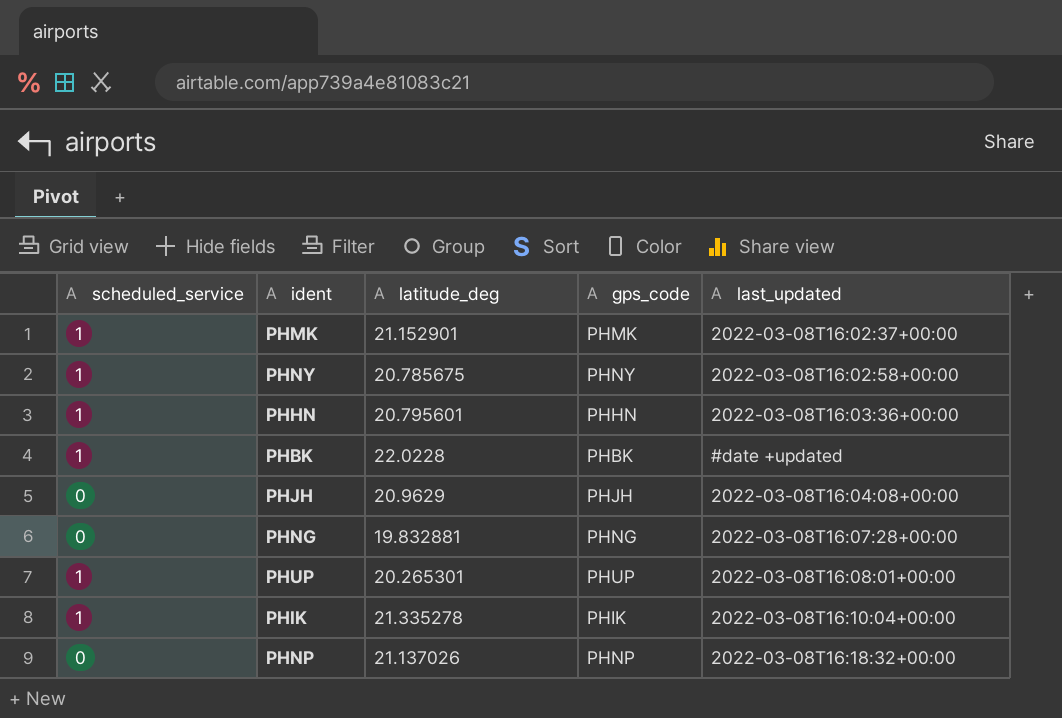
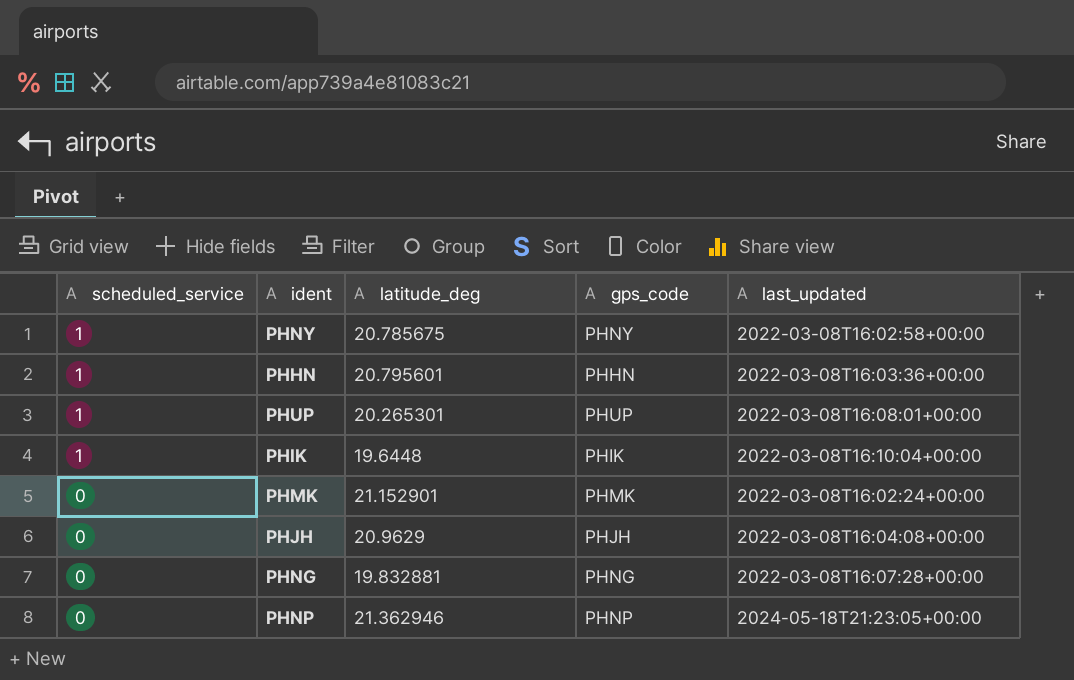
row order: none -> scheduled_service descending
row PHBK: 1 | 22.0228 | PHBK | #date +updated -> none
PHIK | latitude_deg: 21.335278 -> 19.6448
PHMK | scheduled_service: 1 -> 0
PHMK | last_updated: 2022-03-08T16:02:37+00:00 -> 2022-03-08T16:02:24+00:00
PHNP | latitude_deg: 21.137026 -> 21.362946
PHNP | last_updated: 2022-03-08T16:18:32+00:00 -> 2024-05-18T21:23:05+00:00

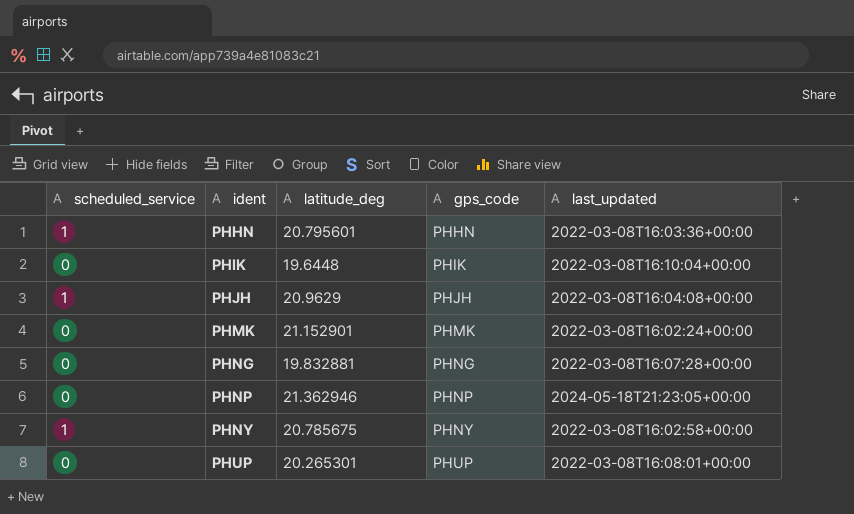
row order: scheduled_service descending -> ident ascending
PHIK | scheduled_service: 1 -> 0
PHJH | scheduled_service: 0 -> 1
PHUP | scheduled_service: 1 -> 0

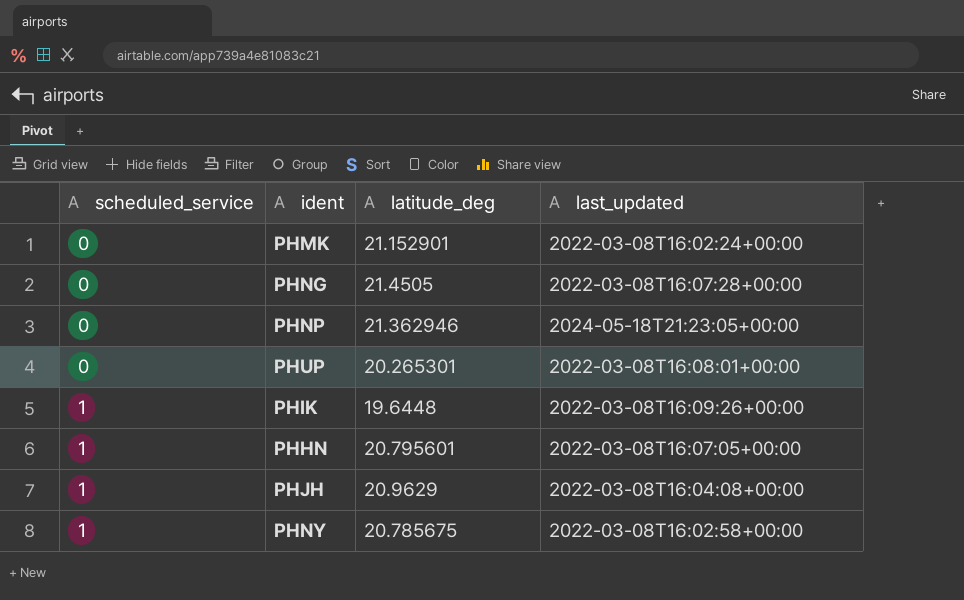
row order: ident ascending -> scheduled_service ascending
column gps_code | position: 4 -> none
PHNG | latitude_deg: 19.832881 -> 21.4505
PHIK | scheduled_service: 0 -> 1
PHIK | last_updated: 2022-03-08T16:10:04+00:00 -> 2022-03-08T16:09:26+00:00
PHHN | last_updated: 2022-03-08T16:03:36+00:00 -> 2022-03-08T16:07:05+00:00

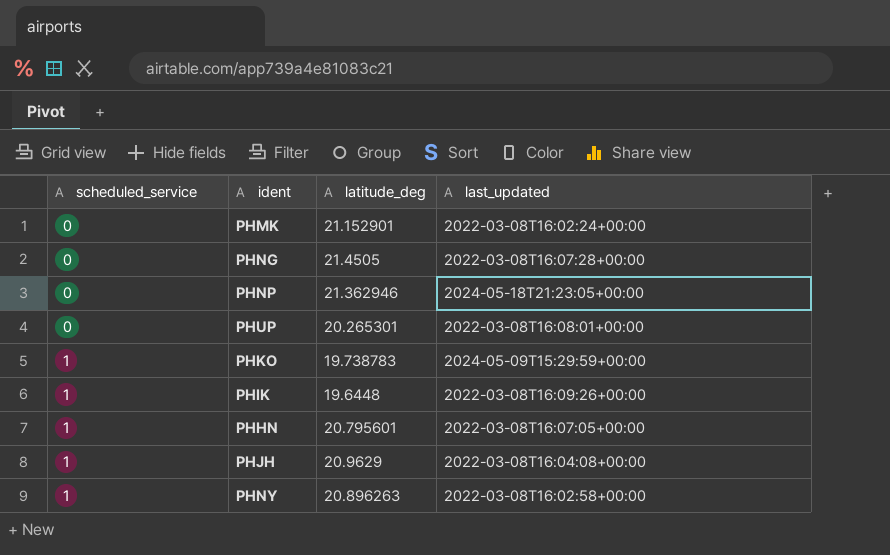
row PHKO: none -> 1 | 19.738783 | 2024-05-09T15:29:59+00:00
PHNY | latitude_deg: 20.785675 -> 20.896263

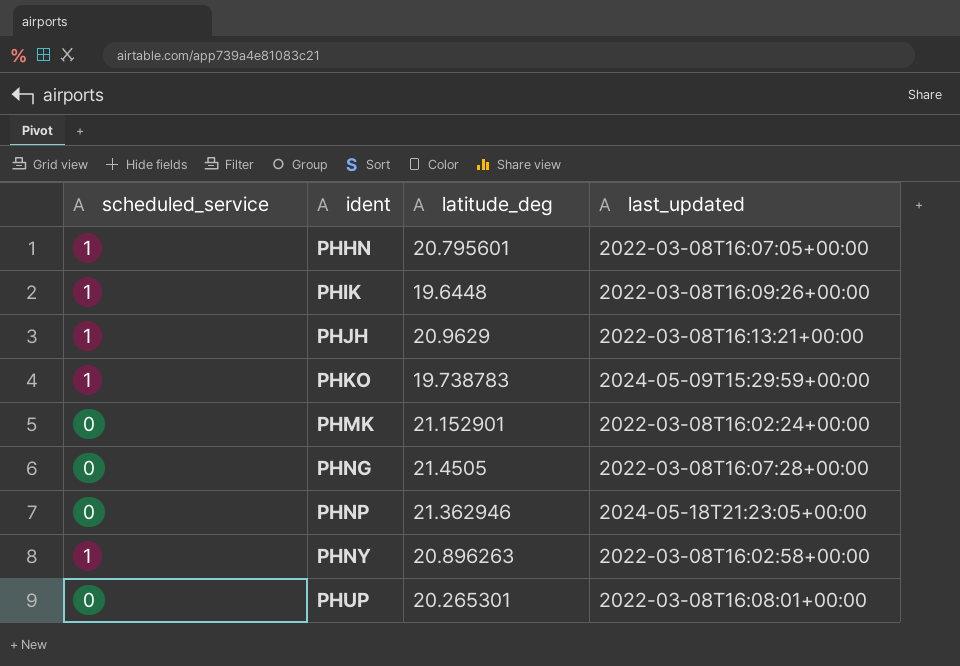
row order: scheduled_service ascending -> ident ascending
PHJH | last_updated: 2022-03-08T16:04:08+00:00 -> 2022-03-08T16:13:21+00:00

